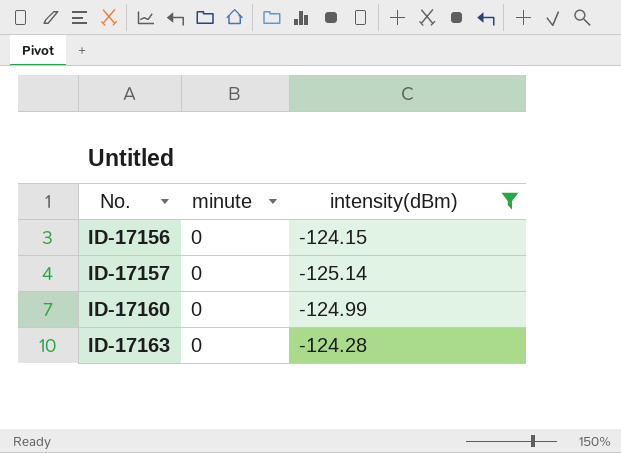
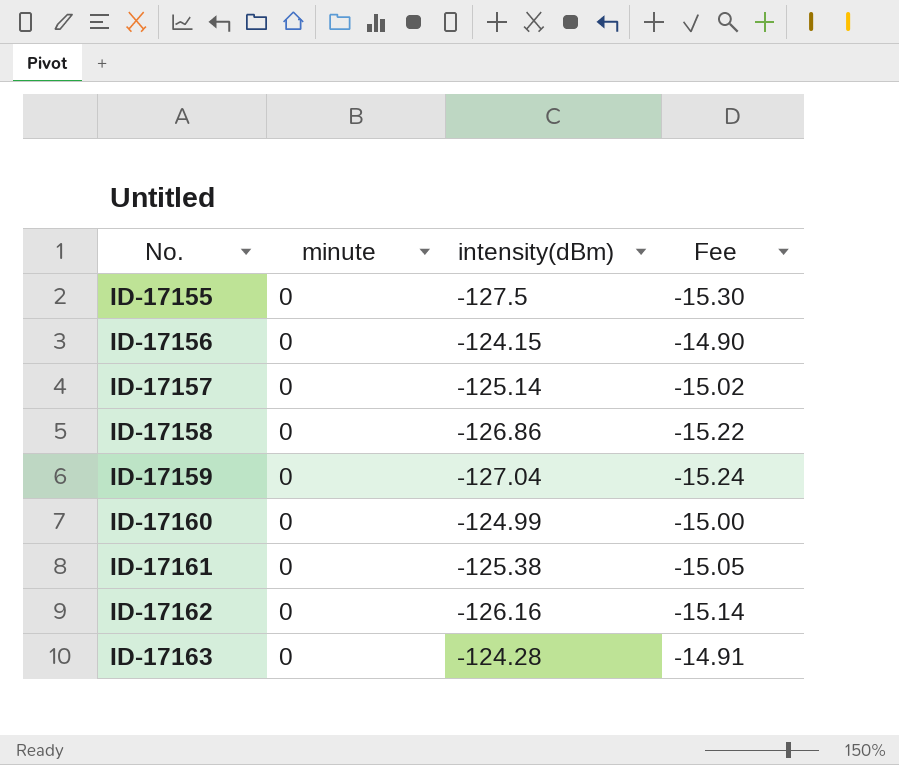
filter: intensity(dBm) >= -125.14 -> none
column Fee | formula: none -> [intensity(dBm)] * 0.12

